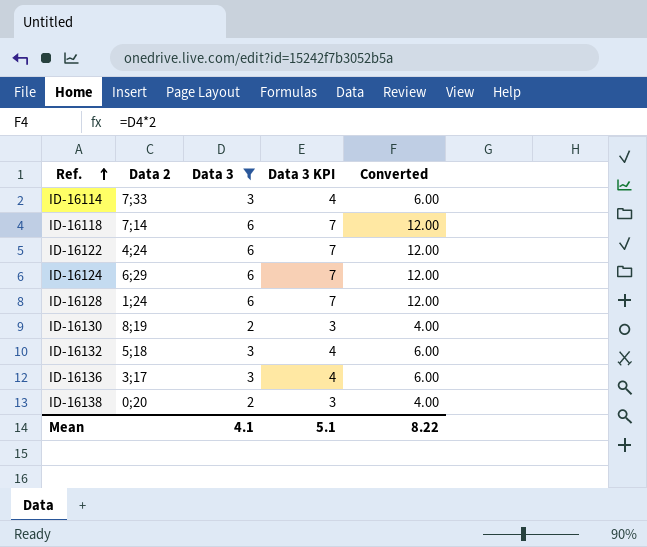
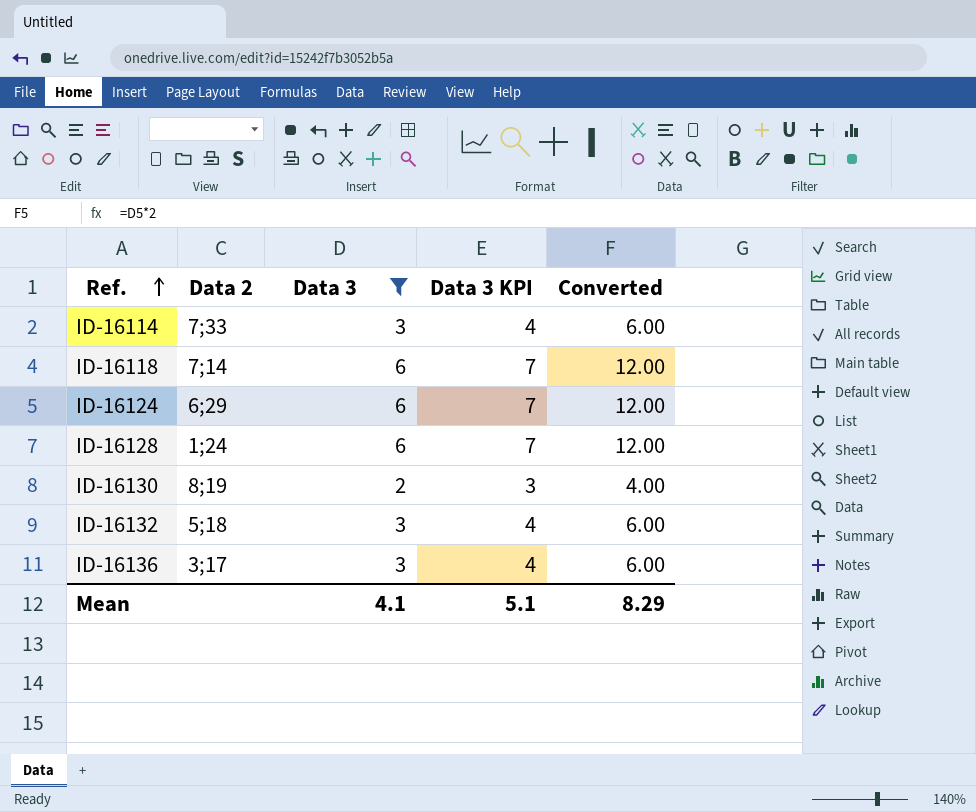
row ID-16122: 4;24 | 6 | 7 | 12.00 -> none
row ID-16138: 0;20 | 2 | 3 | 4.00 -> none
Mean | Converted: 8.22 -> 8.29

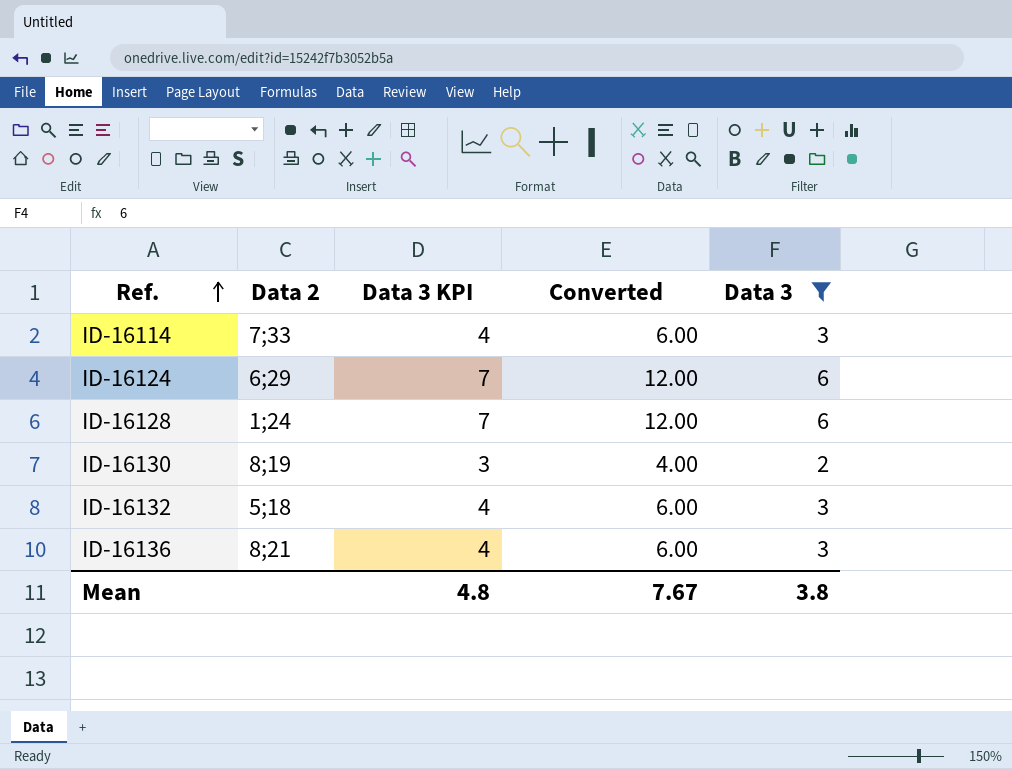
column Data 3 | position: 3 -> 5
row ID-16118: 7;14 | 6 | 7 | 12.00 -> none
ID-16136 | Data 2: 3;17 -> 8;21
Mean | Data 3 KPI: 5.1 -> 4.8
Mean | Converted: 8.29 -> 7.67
Mean | Data 3: 4.1 -> 3.8

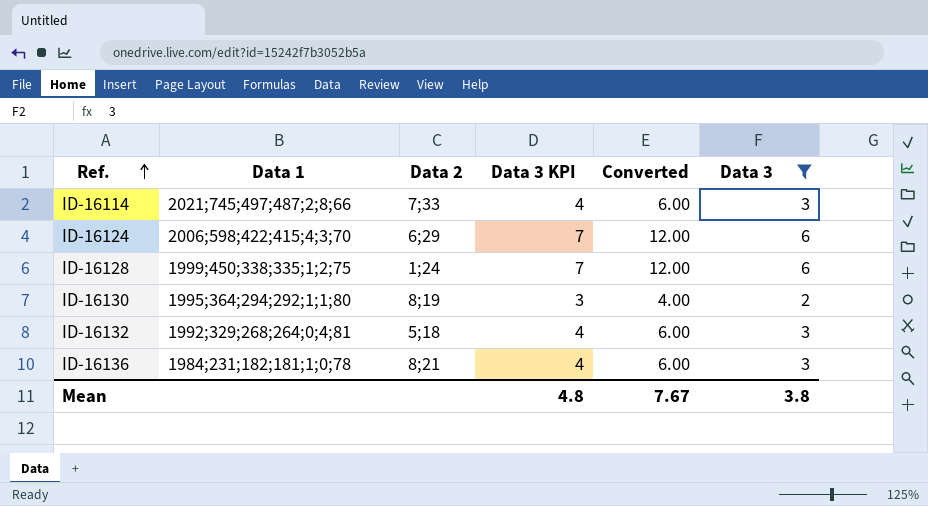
column Data 1 | position: none -> 2

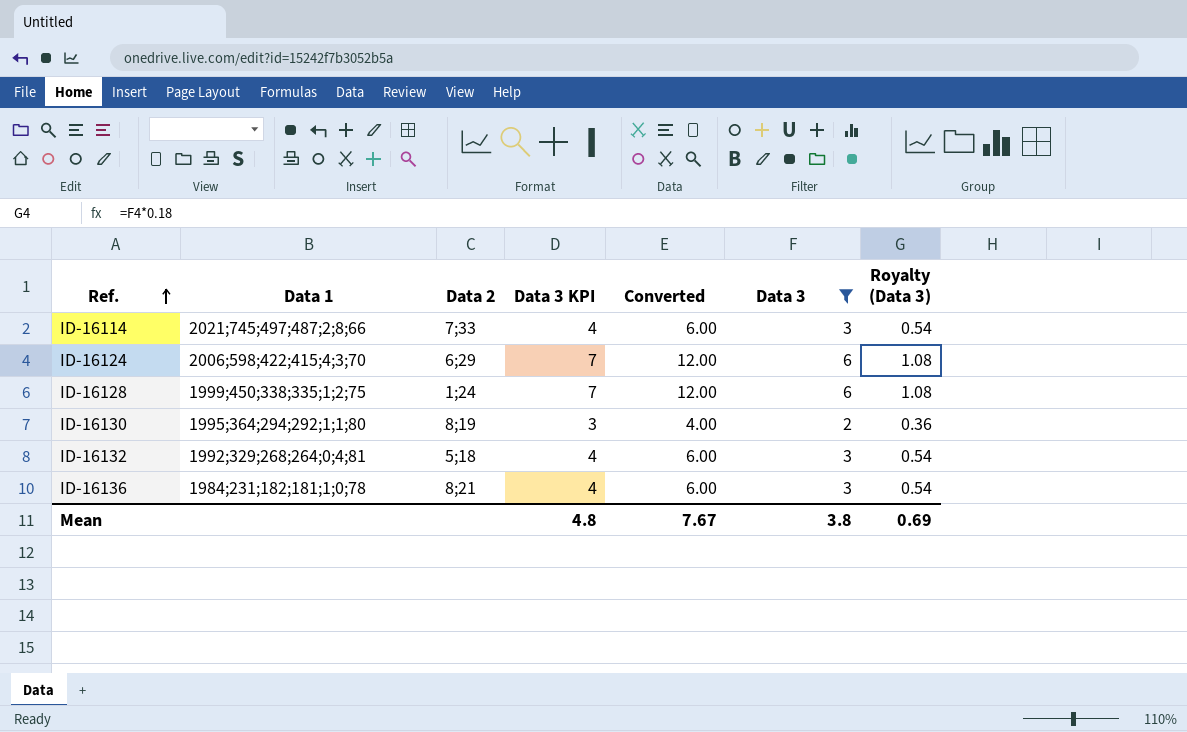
column Royalty (Data 3) | formula: none -> [Data 3] * 0.18

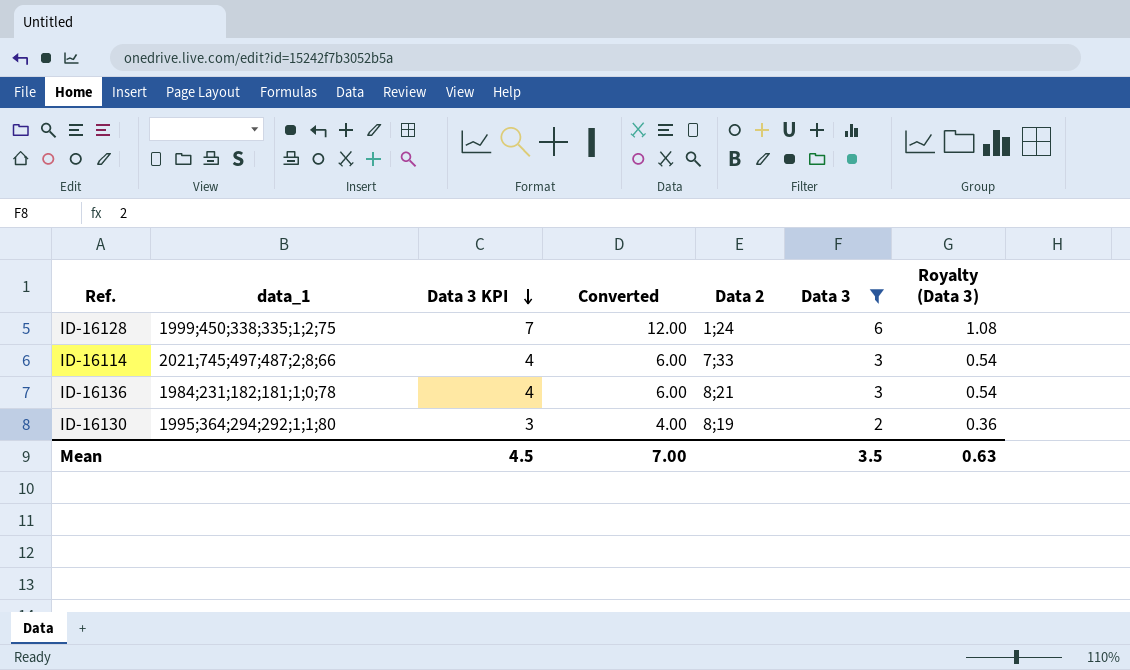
row order: Ref. ascending -> Data 3 KPI descending
column name: Data 1 -> data_1
column Data 2 | position: 3 -> 5
row ID-16124: 2006;598;422;415;4;3;70 | 6;29 | 7 | 12.00 | 6 | 1.08 -> none
row ID-16132: 1992;329;268;264;0;4;81 | 5;18 | 4 | 6.00 | 3 | 0.54 -> none
Mean | Data 3 KPI: 4.8 -> 4.5
Mean | Converted: 7.67 -> 7.00
Mean | Data 3: 3.8 -> 3.5
Mean | Royalty (Data 3): 0.69 -> 0.63

